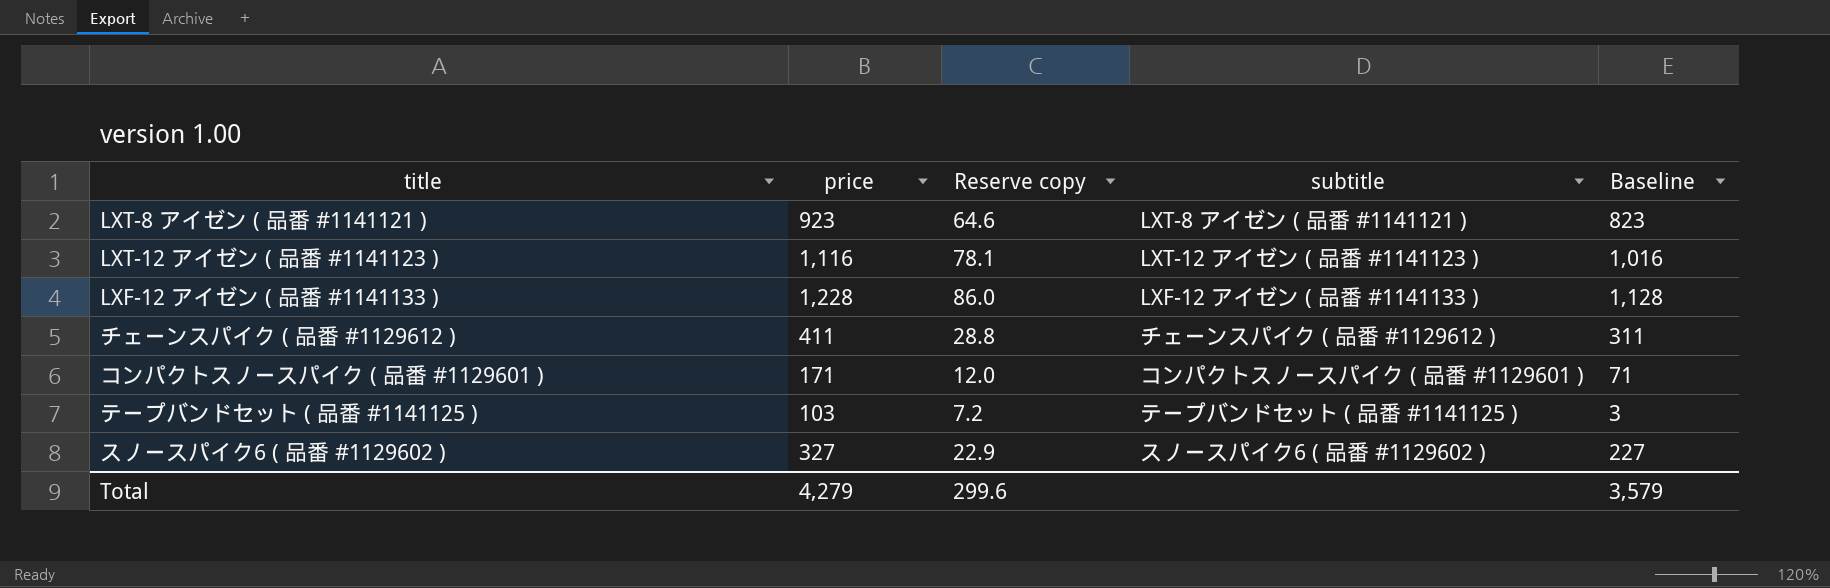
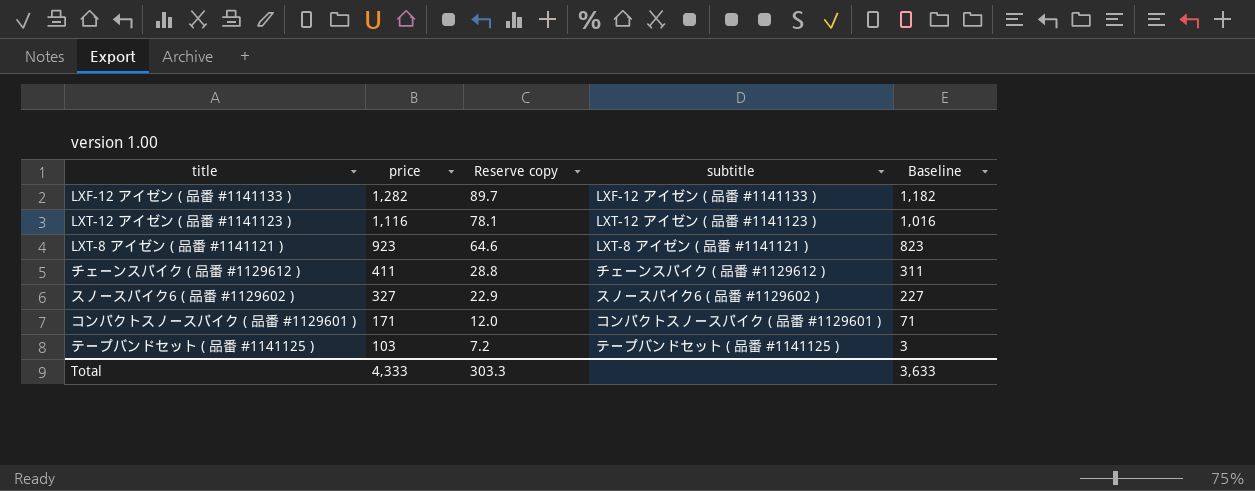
row order: none -> price descending
LXF-12 アイゼン ( 品番 #1141133 ) | price: 1,228 -> 1,282
LXF-12 アイゼン ( 品番 #1141133 ) | Reserve copy: 86.0 -> 89.7
LXF-12 アイゼン ( 品番 #1141133 ) | Baseline: 1,128 -> 1,182
Total | price: 4,279 -> 4,333
Total | Reserve copy: 299.6 -> 303.3
Total | Baseline: 3,579 -> 3,633

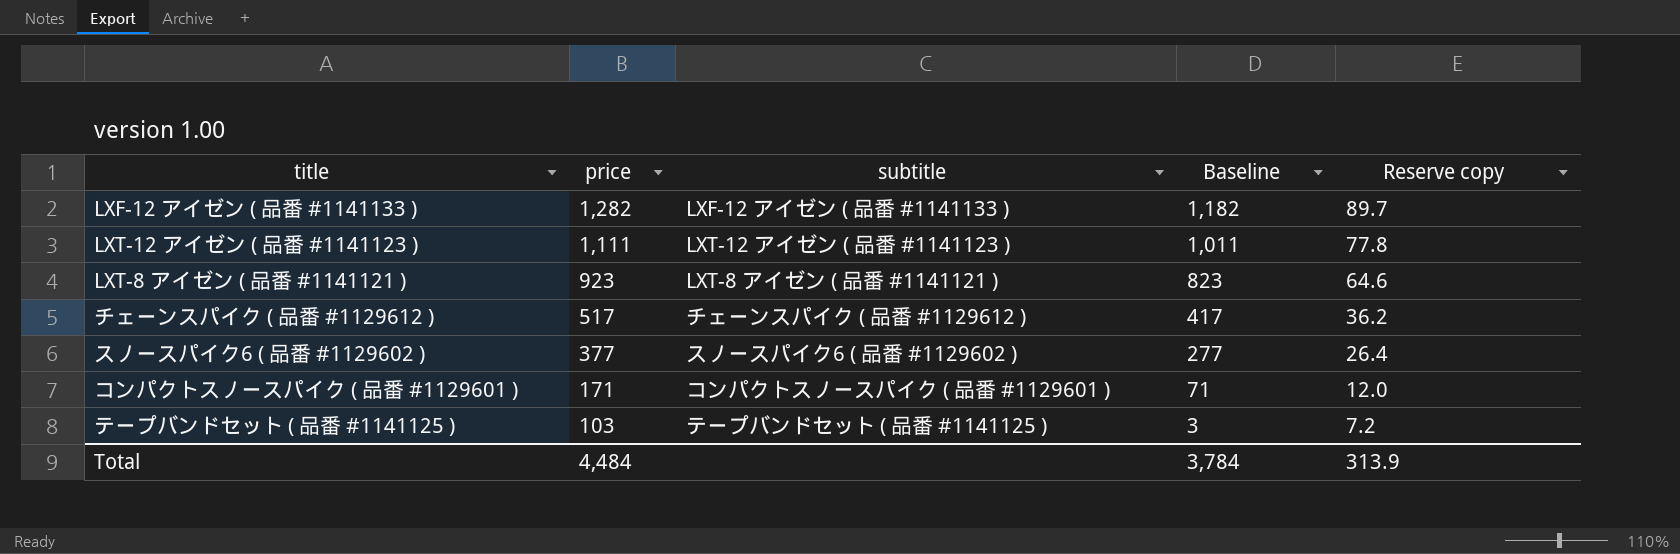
column Reserve copy | position: 3 -> 5
LXT-12 アイゼン ( 品番 #1141123 ) | price: 1,116 -> 1,111
LXT-12 アイゼン ( 品番 #1141123 ) | Baseline: 1,016 -> 1,011
LXT-12 アイゼン ( 品番 #1141123 ) | Reserve copy: 78.1 -> 77.8
チェーンスパイク ( 品番 #1129612 ) | price: 411 -> 517
チェーンスパイク ( 品番 #1129612 ) | Baseline: 311 -> 417
チェーンスパイク ( 品番 #1129612 ) | Reserve copy: 28.8 -> 36.2
スノースパイク6 ( 品番 #1129602 ) | price: 327 -> 377
スノースパイク6 ( 品番 #1129602 ) | Baseline: 227 -> 277
スノースパイク6 ( 品番 #1129602 ) | Reserve copy: 22.9 -> 26.4
Total | price: 4,333 -> 4,484
Total | Baseline: 3,633 -> 3,784
Total | Reserve copy: 303.3 -> 313.9

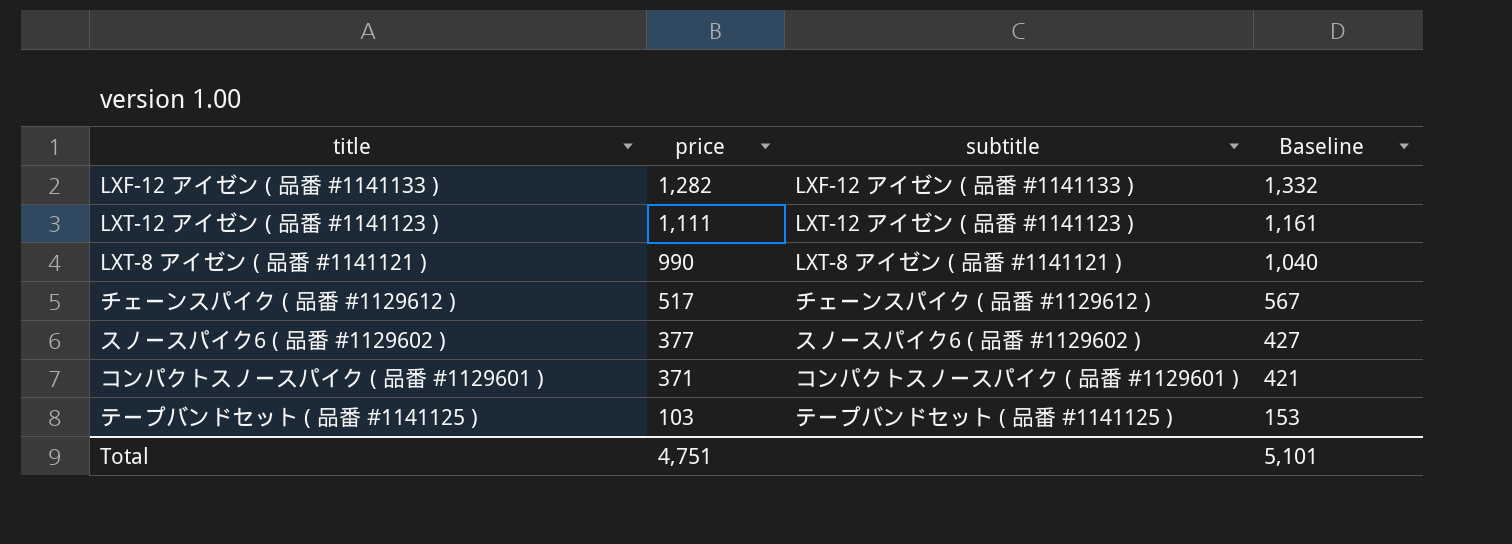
column Reserve copy | formula: [price] * 0.07 -> none
column Baseline | formula: [price] - 100 -> [price] + 50
LXT-8 アイゼン ( 品番 #1141121 ) | price: 923 -> 990
コンパクトスノースパイク ( 品番 #1129601 ) | price: 171 -> 371
Total | price: 4,484 -> 4,751
Total | Baseline: 3,784 -> 5,101

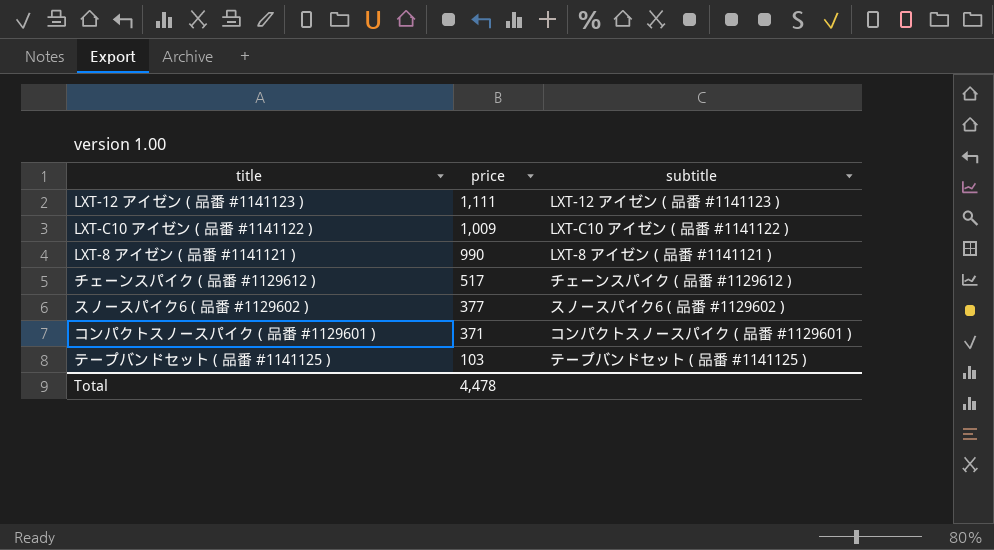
column Baseline | formula: [price] + 50 -> none
row LXF-12 アイゼン ( 品番 #1141133 ): 1,282 | LXF-12 アイゼン ( 品番 #1141133 ) | 1,332 -> none
row LXT-C10 アイゼン ( 品番 #1141122 ): none -> 1,009 | LXT-C10 アイゼン ( 品番 #1141122 )
Total | price: 4,751 -> 4,478

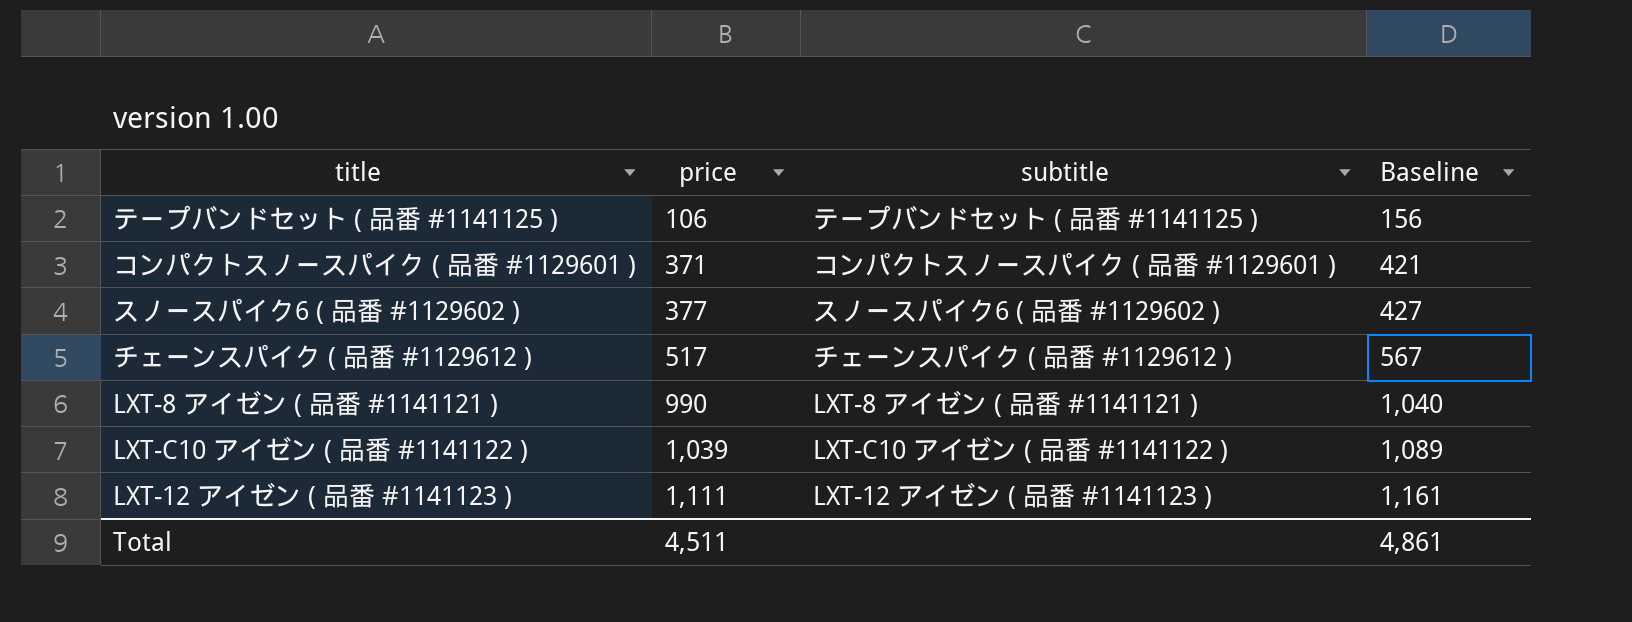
row order: price descending -> price ascending
column Baseline | formula: none -> [price] + 50
テープバンドセット ( 品番 #1141125 ) | price: 103 -> 106
LXT-C10 アイゼン ( 品番 #1141122 ) | price: 1,009 -> 1,039
Total | price: 4,478 -> 4,511

